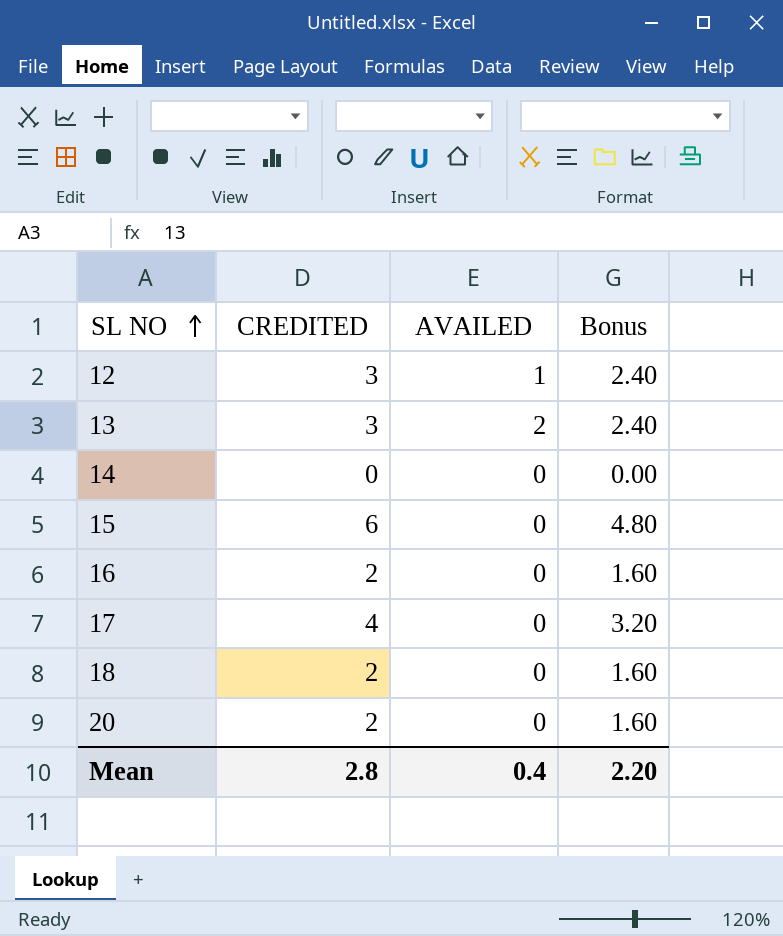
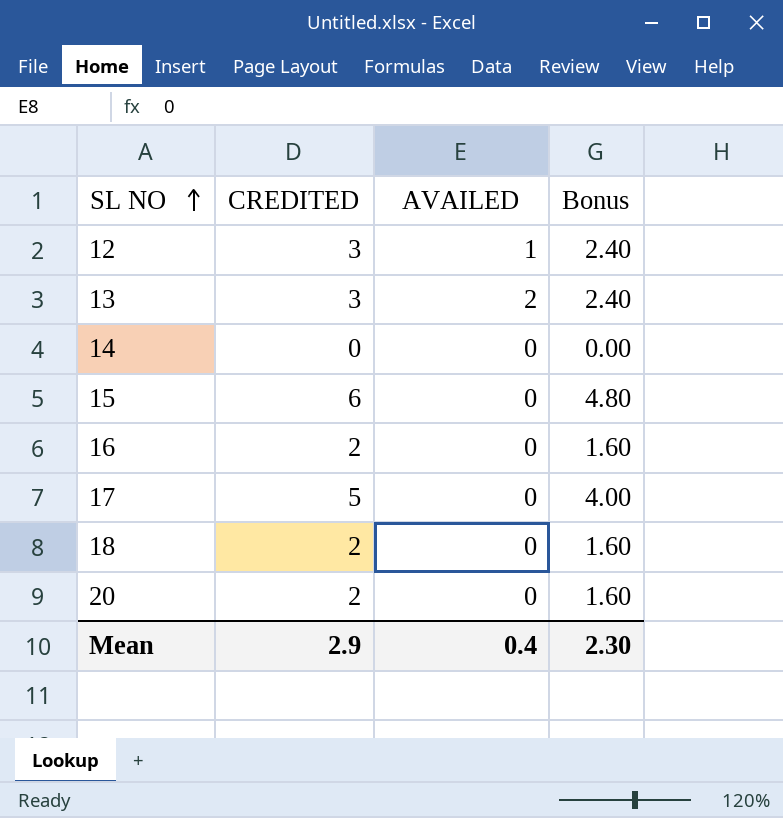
17 | CREDITED: 4 -> 5
17 | Bonus: 3.20 -> 4.00
Mean | CREDITED: 2.8 -> 2.9
Mean | Bonus: 2.20 -> 2.30

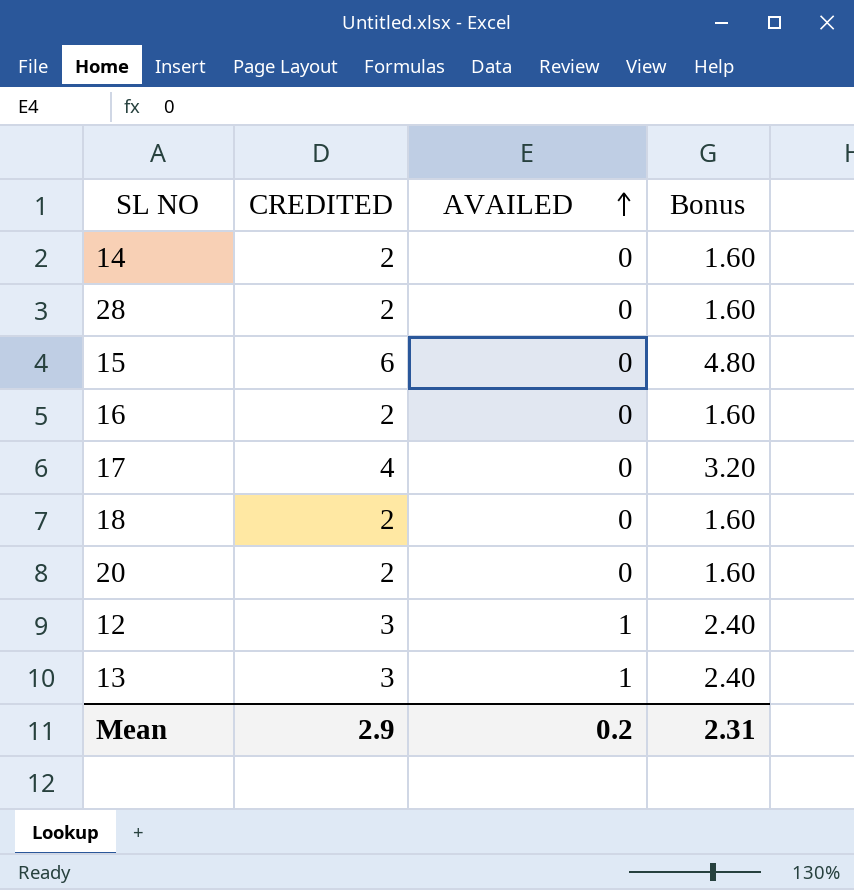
row order: SL NO ascending -> AVAILED ascending
14 | CREDITED: 0 -> 2
14 | Bonus: 0.00 -> 1.60
row 28: none -> 2 | 0 | 1.60
17 | CREDITED: 5 -> 4
17 | Bonus: 4.00 -> 3.20
13 | AVAILED: 2 -> 1
Mean | AVAILED: 0.4 -> 0.2
Mean | Bonus: 2.30 -> 2.31

